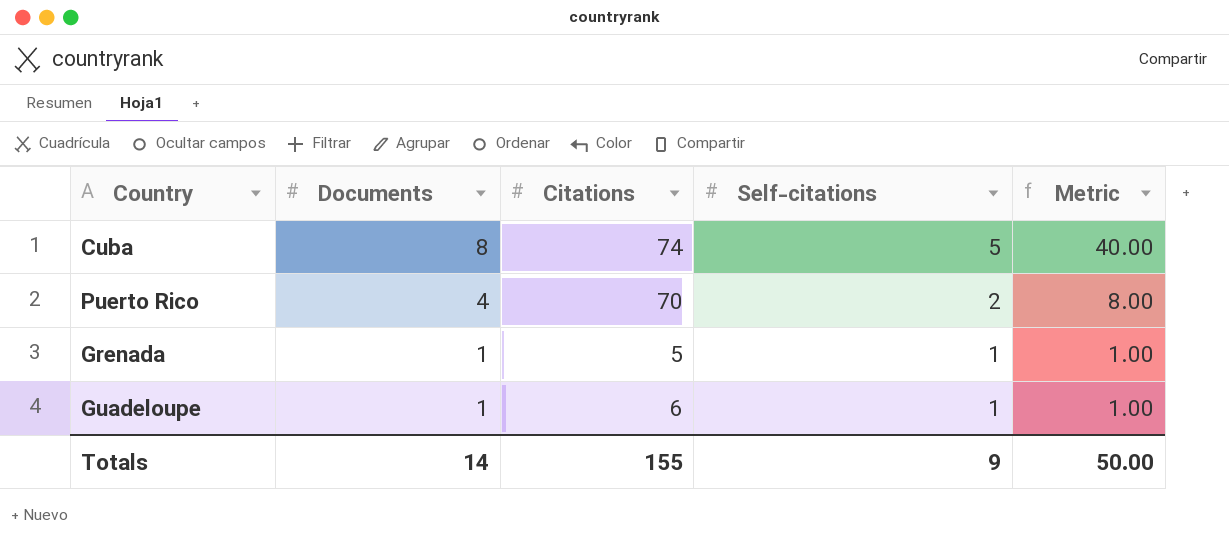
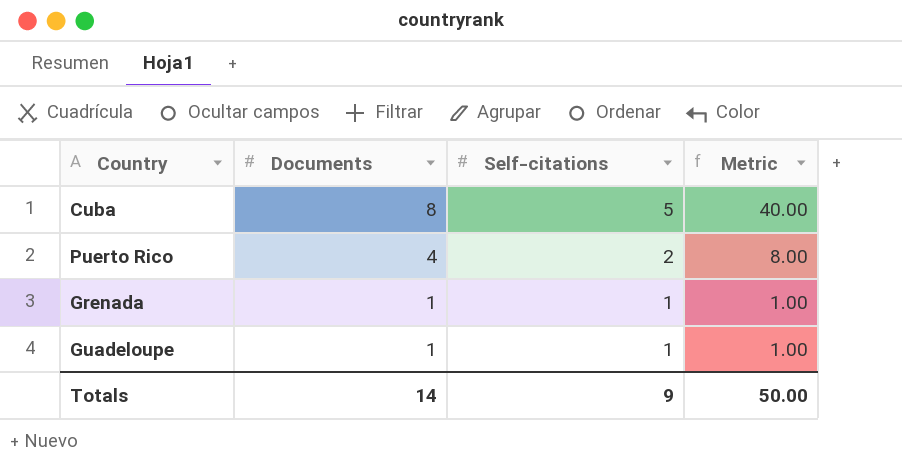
column Citations | position: 3 -> none

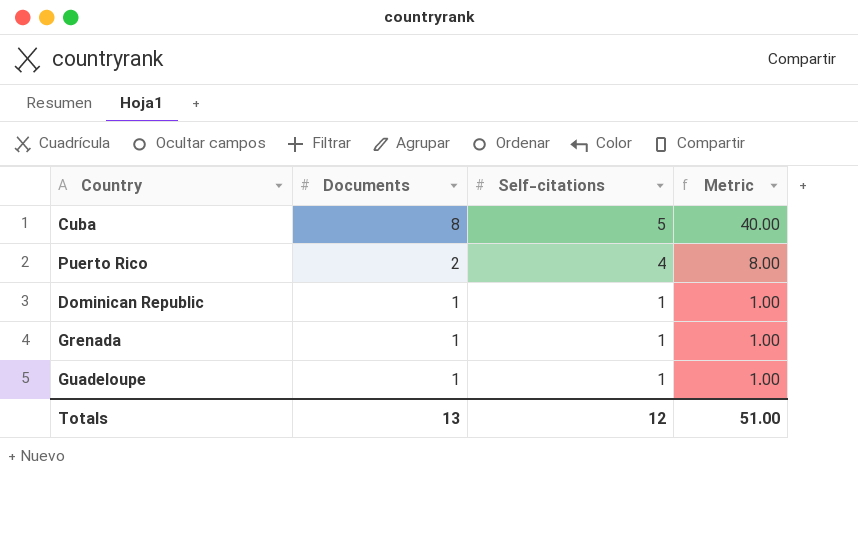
Puerto Rico | Documents: 4 -> 2
Puerto Rico | Self-citations: 2 -> 4
row Dominican Republic: none -> 1 | 1 | 1.00
Totals | Documents: 14 -> 13
Totals | Self-citations: 9 -> 12
Totals | Metric: 50.00 -> 51.00

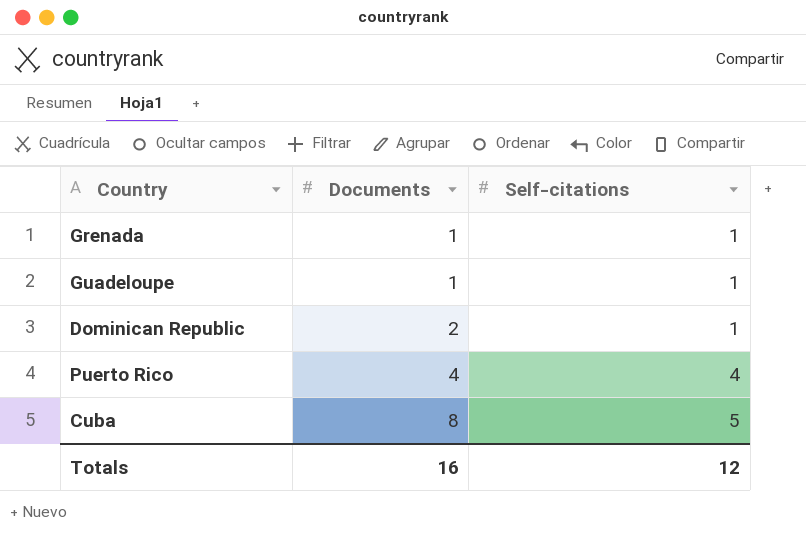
row order: Documents descending -> Documents ascending
column Metric | formula: [Documents] * [Self-citations] -> none
Dominican Republic | Documents: 1 -> 2
Puerto Rico | Documents: 2 -> 4
Totals | Documents: 13 -> 16

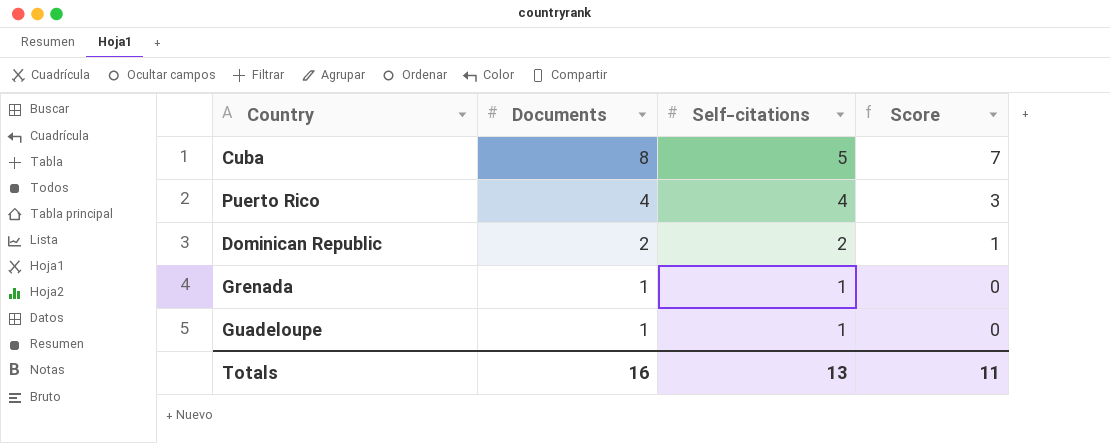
row order: Documents ascending -> Documents descending
column Score | formula: none -> [Documents] - 1
Dominican Republic | Self-citations: 1 -> 2
Totals | Self-citations: 12 -> 13

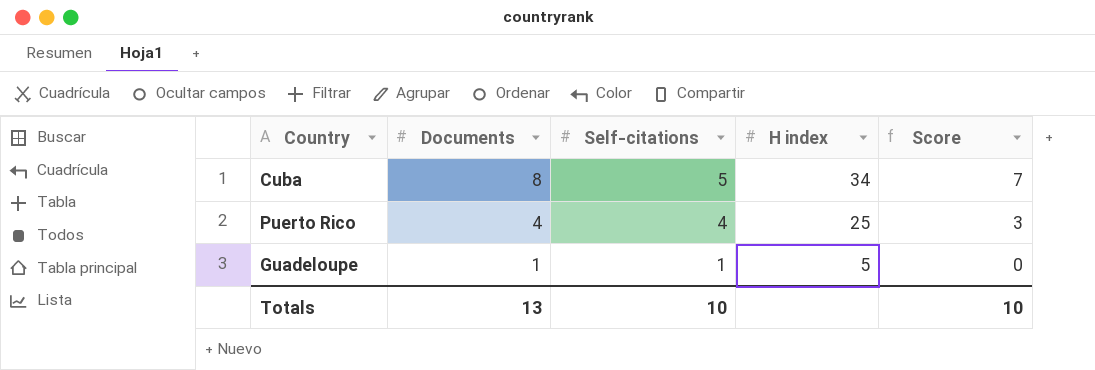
column H index | position: none -> 4
row Dominican Republic: 2 | 2 | 1 -> none
row Grenada: 1 | 1 | 0 -> none
Totals | Documents: 16 -> 13
Totals | Self-citations: 13 -> 10
Totals | Score: 11 -> 10

